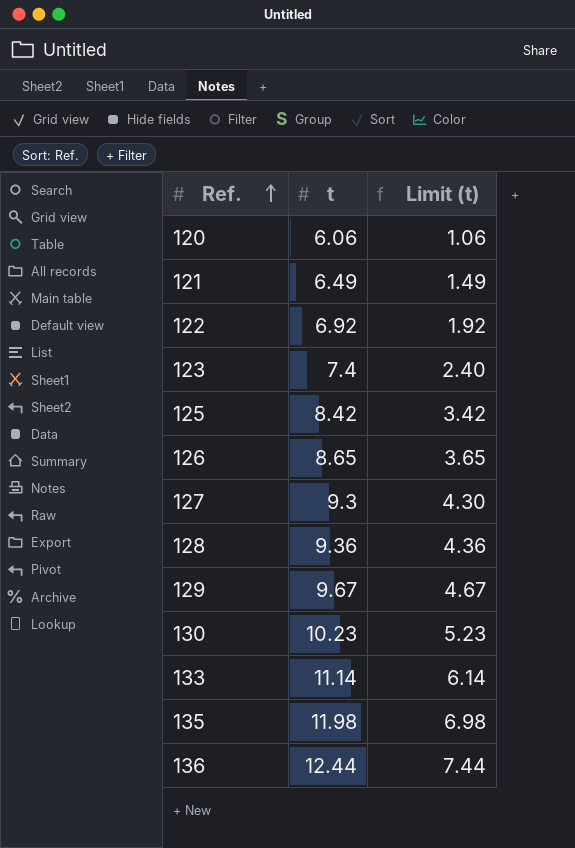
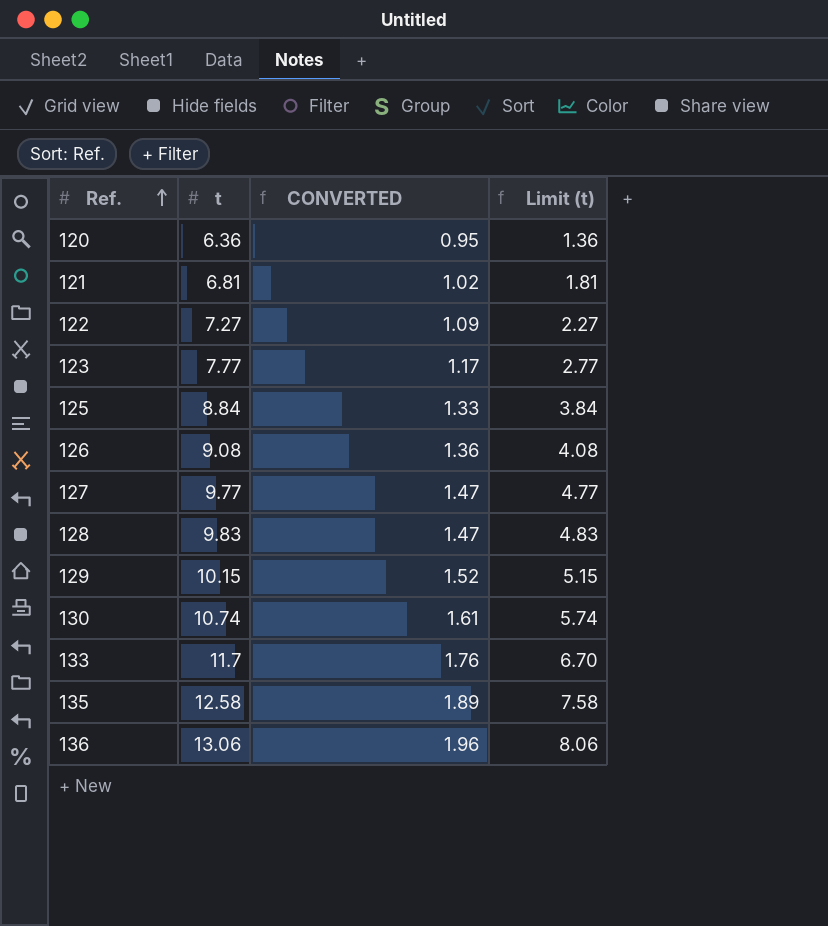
column CONVERTED | formula: none -> [t] * 0.15
120 | t: 6.06 -> 6.36
120 | Limit (t): 1.06 -> 1.36
121 | t: 6.49 -> 6.81
121 | Limit (t): 1.49 -> 1.81
122 | t: 6.92 -> 7.27
122 | Limit (t): 1.92 -> 2.27
123 | t: 7.4 -> 7.77
123 | Limit (t): 2.40 -> 2.77
125 | t: 8.42 -> 8.84
125 | Limit (t): 3.42 -> 3.84
126 | t: 8.65 -> 9.08
126 | Limit (t): 3.65 -> 4.08
127 | t: 9.3 -> 9.77
127 | Limit (t): 4.30 -> 4.77
128 | t: 9.36 -> 9.83
128 | Limit (t): 4.36 -> 4.83
129 | t: 9.67 -> 10.15
129 | Limit (t): 4.67 -> 5.15
130 | t: 10.23 -> 10.74
130 | Limit (t): 5.23 -> 5.74
133 | t: 11.14 -> 11.7
133 | Limit (t): 6.14 -> 6.70
135 | t: 11.98 -> 12.58
135 | Limit (t): 6.98 -> 7.58
136 | t: 12.44 -> 13.06
136 | Limit (t): 7.44 -> 8.06

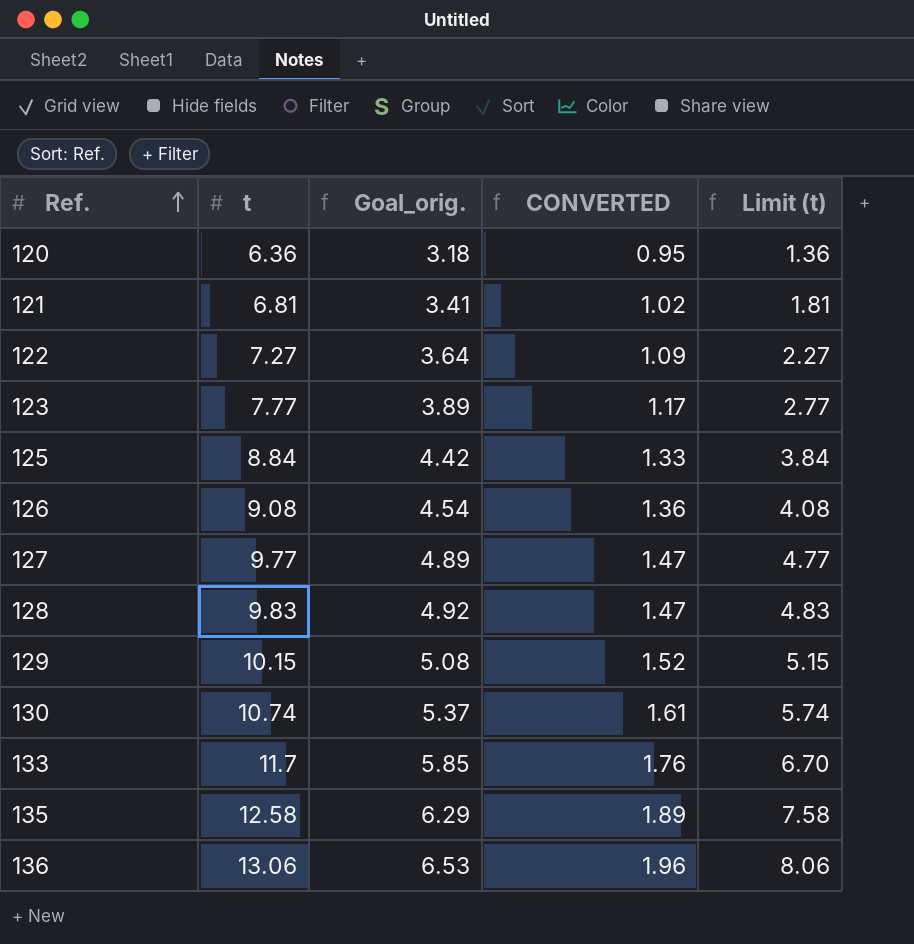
column Goal_orig. | formula: none -> [t] * 0.5

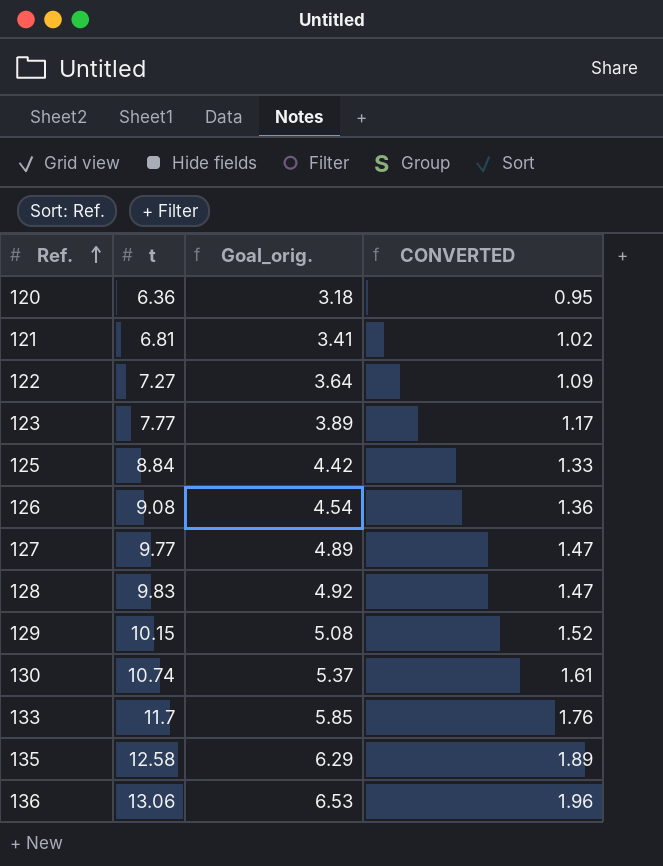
column Limit (t) | formula: [t] - 5 -> none

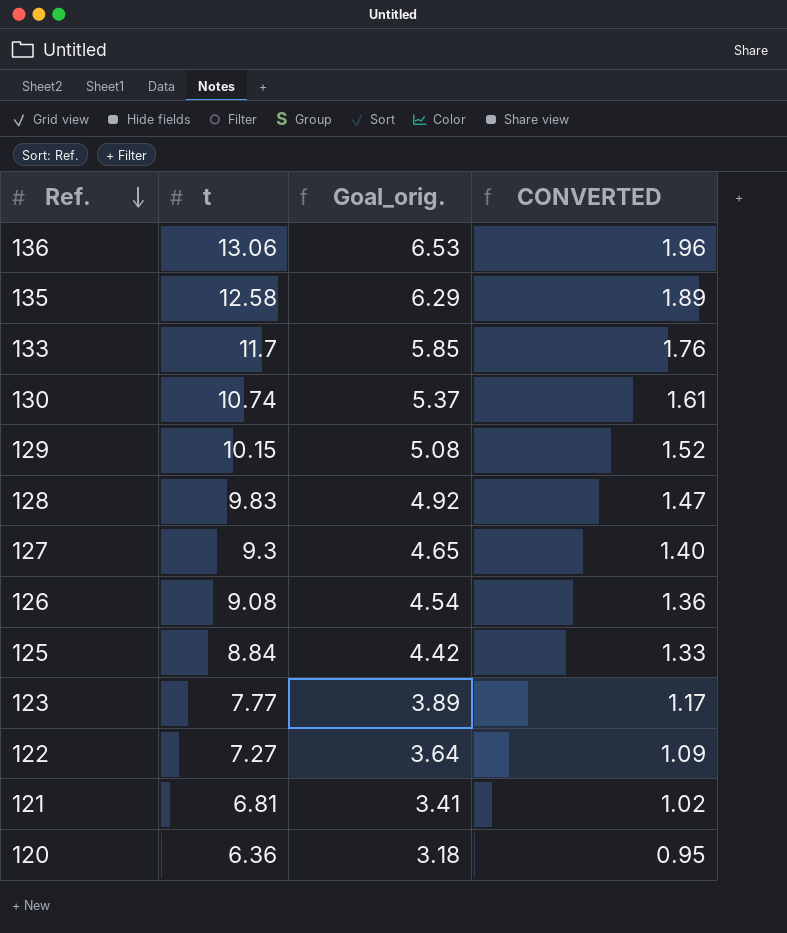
row order: Ref. ascending -> Ref. descending
127 | t: 9.77 -> 9.3
127 | Goal_orig.: 4.89 -> 4.65
127 | CONVERTED: 1.47 -> 1.40

